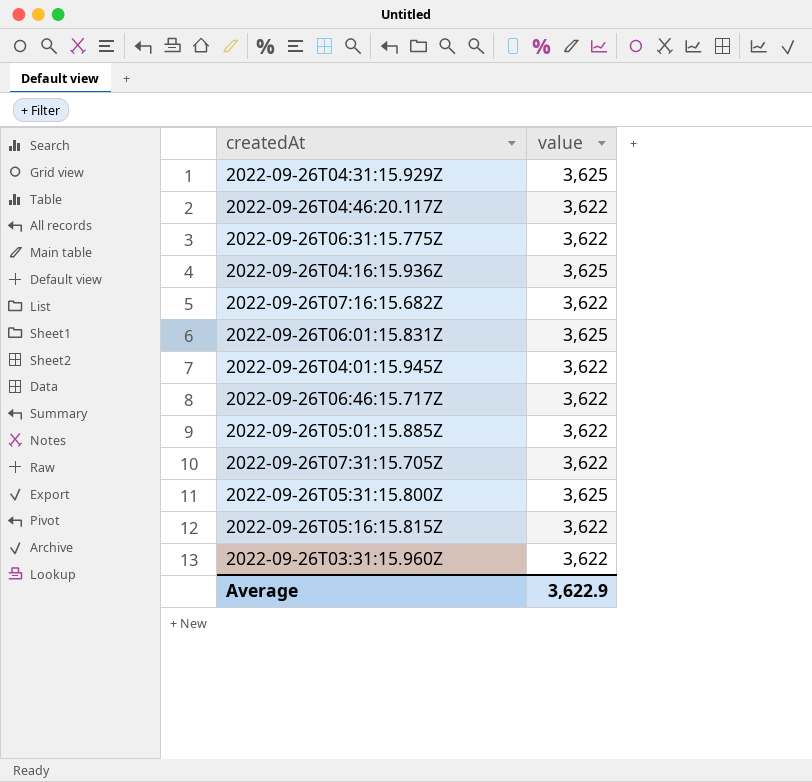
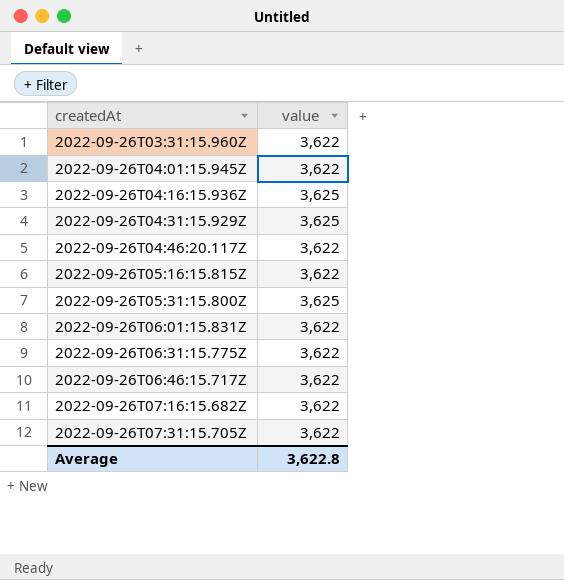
row order: none -> createdAt ascending
row 2022-09-26T05:01:15.885Z: 3,622 -> none
2022-09-26T06:01:15.831Z | value: 3,625 -> 3,622
Average | value: 3,622.9 -> 3,622.8

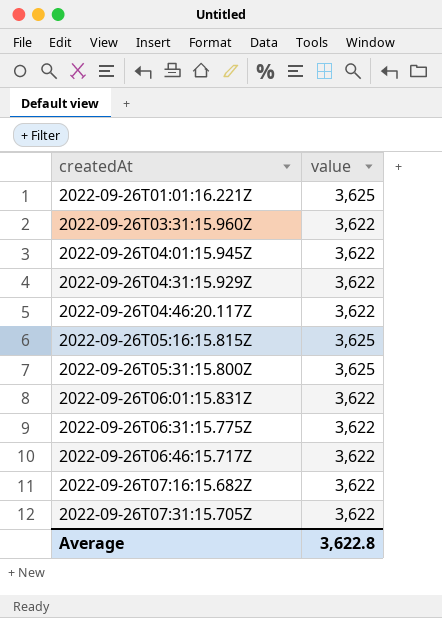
row 2022-09-26T04:16:15.936Z: 3,625 -> none
row 2022-09-26T01:01:16.221Z: none -> 3,625
2022-09-26T04:31:15.929Z | value: 3,625 -> 3,622
2022-09-26T05:16:15.815Z | value: 3,622 -> 3,625

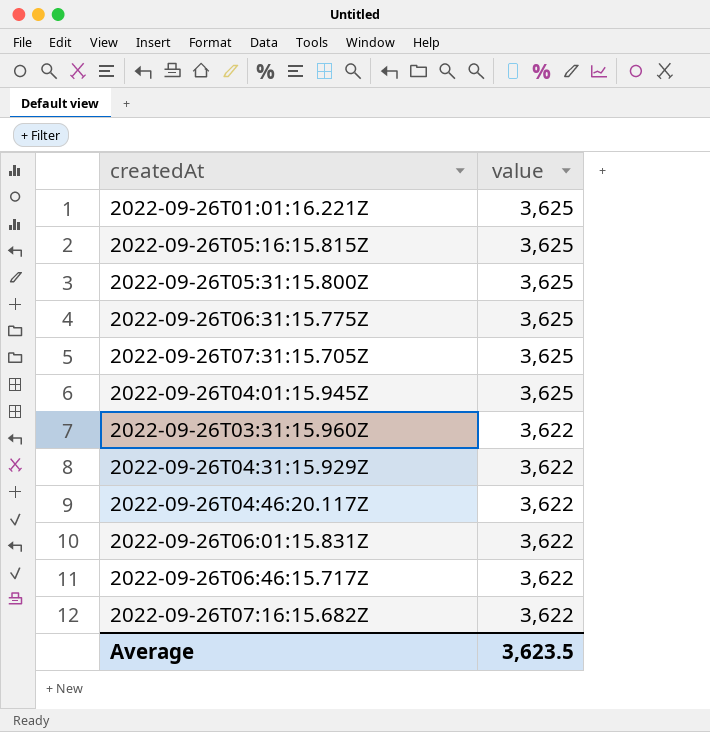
row order: createdAt ascending -> value descending
2022-09-26T06:31:15.775Z | value: 3,622 -> 3,625
2022-09-26T07:31:15.705Z | value: 3,622 -> 3,625
2022-09-26T04:01:15.945Z | value: 3,622 -> 3,625
Average | value: 3,622.8 -> 3,623.5

